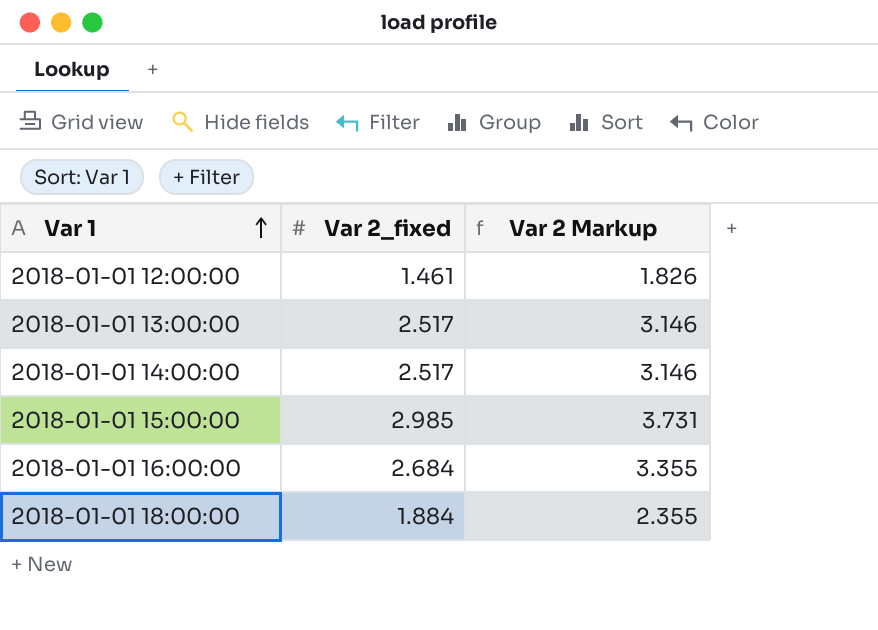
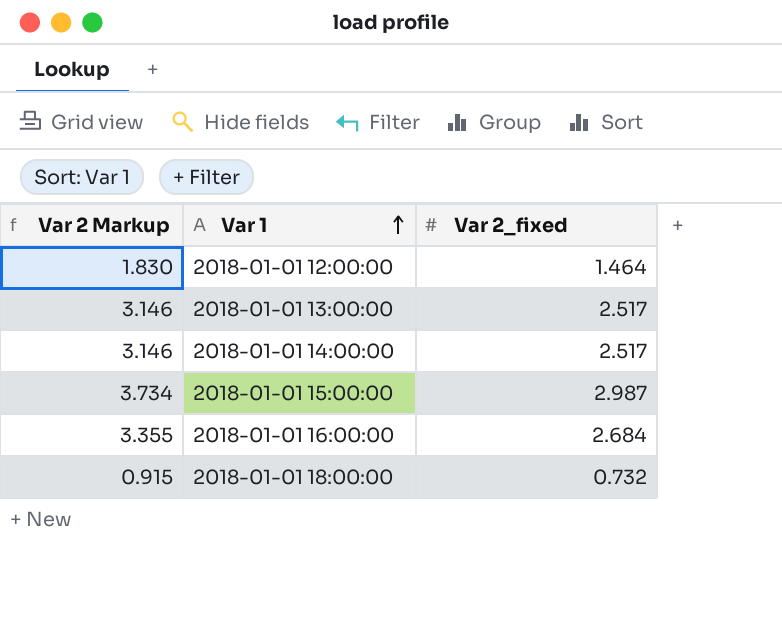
column Var 2 Markup | position: 3 -> 1
2018-01-01 12:00:00 | Var 2 Markup: 1.826 -> 1.830
2018-01-01 12:00:00 | Var 2_fixed: 1.461 -> 1.464
2018-01-01 15:00:00 | Var 2 Markup: 3.731 -> 3.734
2018-01-01 15:00:00 | Var 2_fixed: 2.985 -> 2.987
2018-01-01 18:00:00 | Var 2 Markup: 2.355 -> 0.915
2018-01-01 18:00:00 | Var 2_fixed: 1.884 -> 0.732

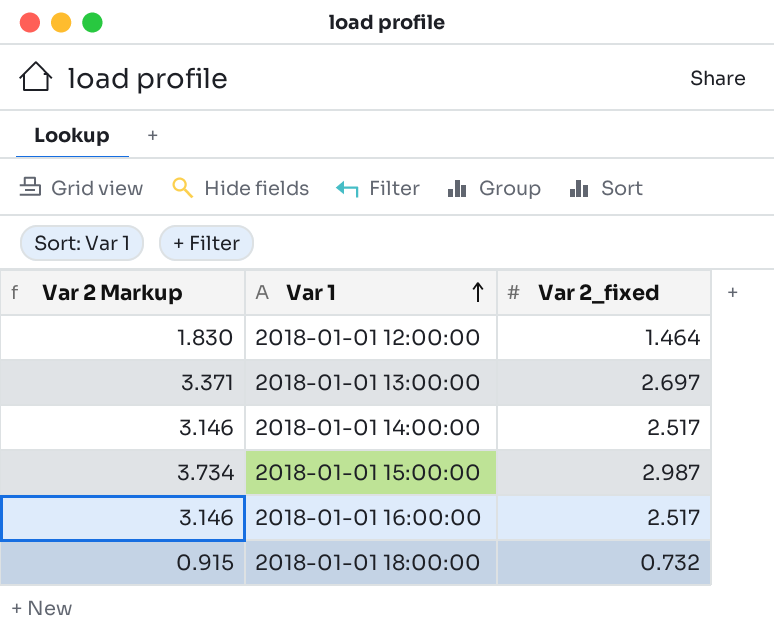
2018-01-01 13:00:00 | Var 2 Markup: 3.146 -> 3.371
2018-01-01 13:00:00 | Var 2_fixed: 2.517 -> 2.697
2018-01-01 16:00:00 | Var 2 Markup: 3.355 -> 3.146
2018-01-01 16:00:00 | Var 2_fixed: 2.684 -> 2.517

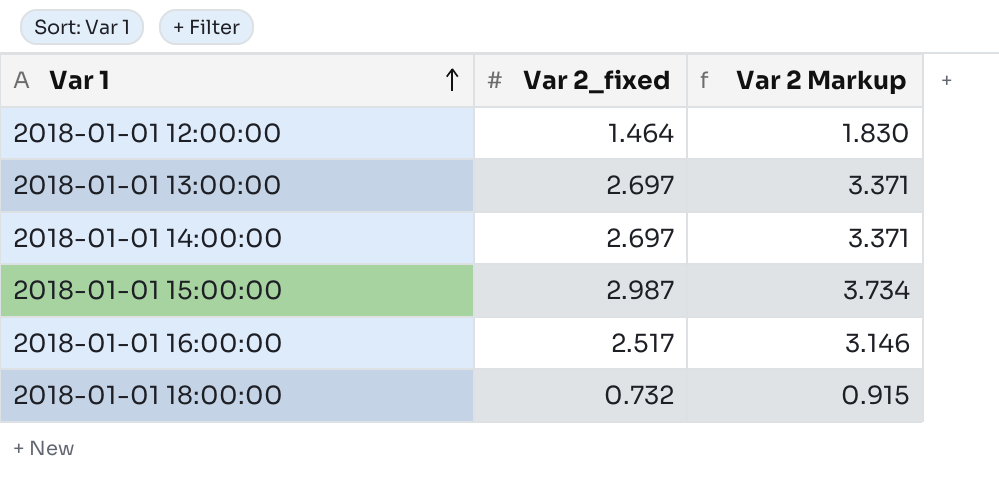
column Var 2 Markup | position: 1 -> 3
2018-01-01 14:00:00 | Var 2_fixed: 2.517 -> 2.697
2018-01-01 14:00:00 | Var 2 Markup: 3.146 -> 3.371

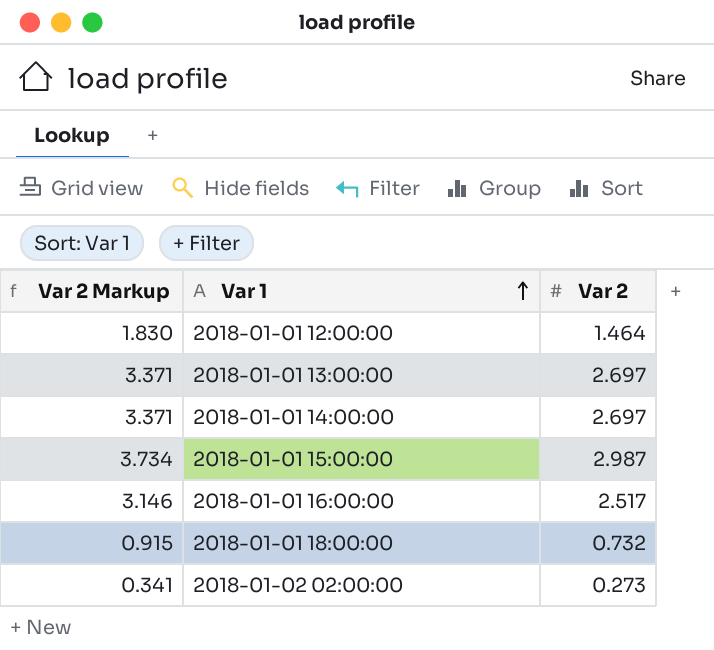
column Var 2 Markup | position: 3 -> 1
column name: Var 2_fixed -> Var 2
row 2018-01-02 02:00:00: none -> 0.341 | 0.273

